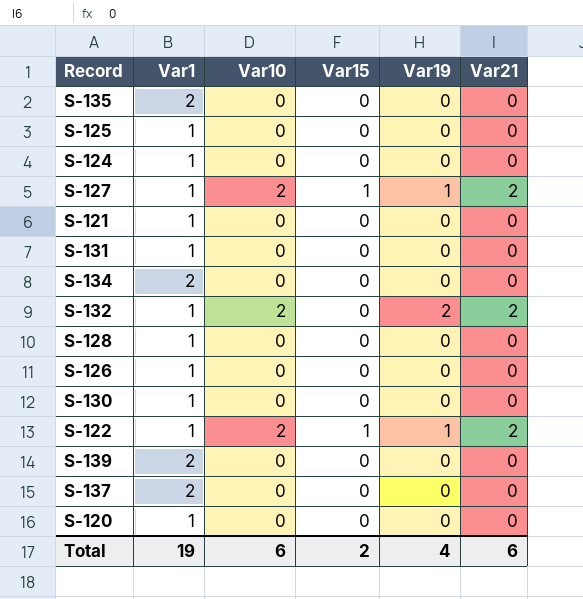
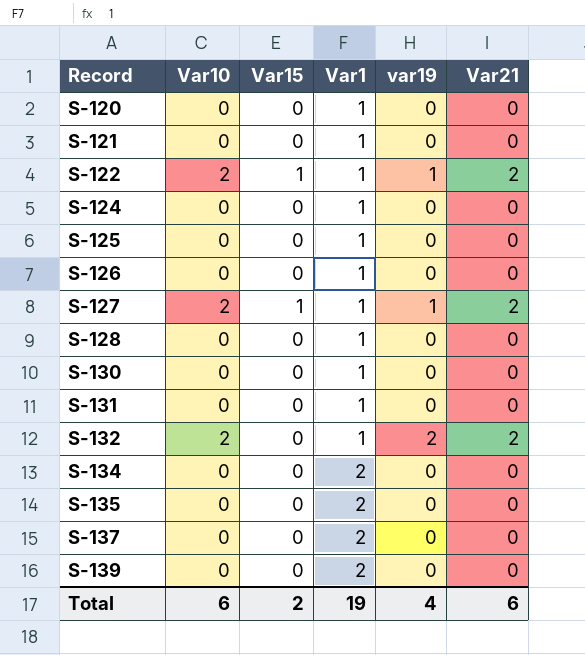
row order: none -> Record ascending
column Var1 | position: 2 -> 4
column name: Var19 -> var19

